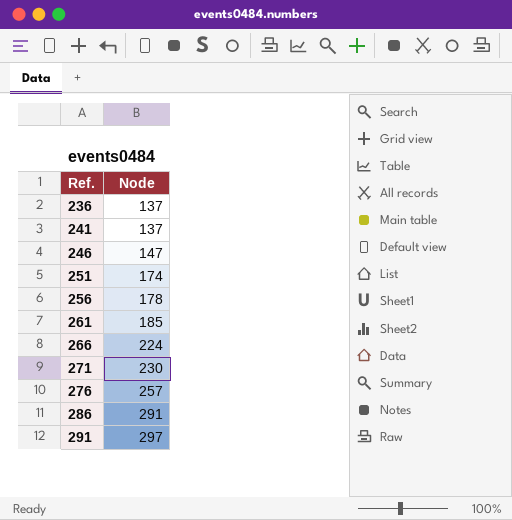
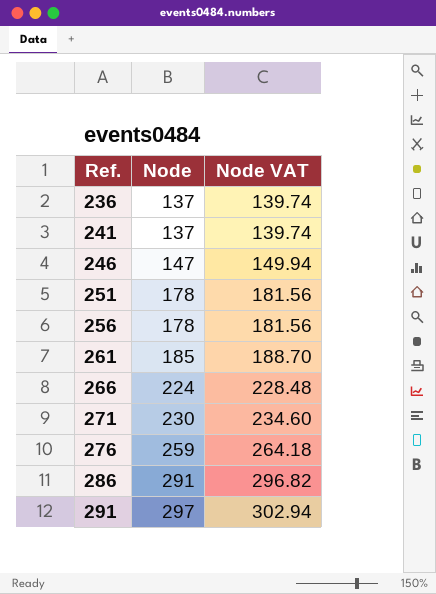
column Node VAT | formula: none -> [Node] * 1.02
251 | Node: 174 -> 178
276 | Node: 257 -> 259

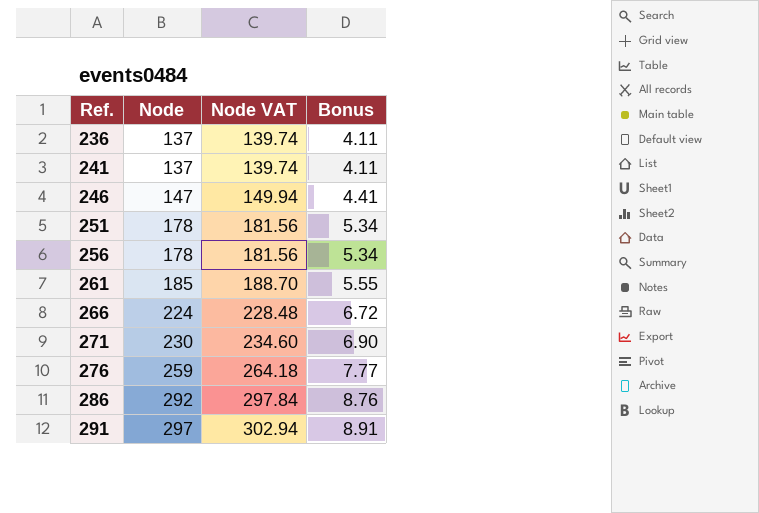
column Bonus | formula: none -> [Node] * 0.03
286 | Node: 291 -> 292
286 | Node VAT: 296.82 -> 297.84

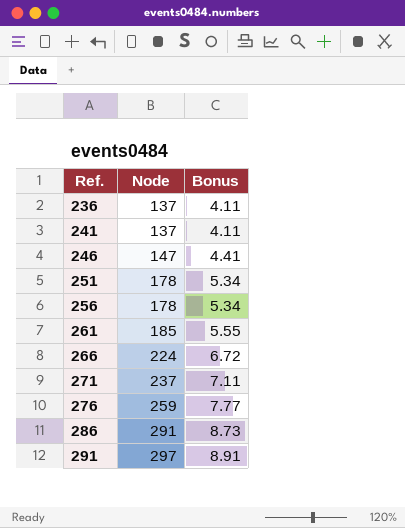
column Node VAT | formula: [Node] * 1.02 -> none
271 | Node: 230 -> 237
271 | Bonus: 6.90 -> 7.11
286 | Node: 292 -> 291
286 | Bonus: 8.76 -> 8.73

